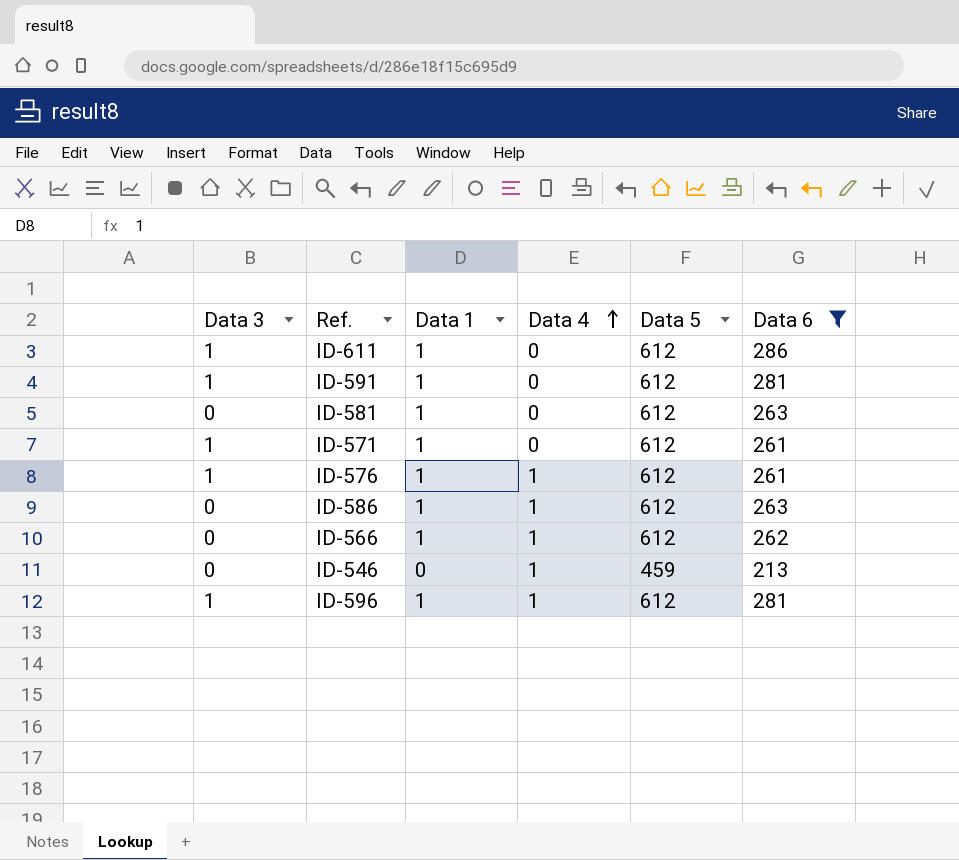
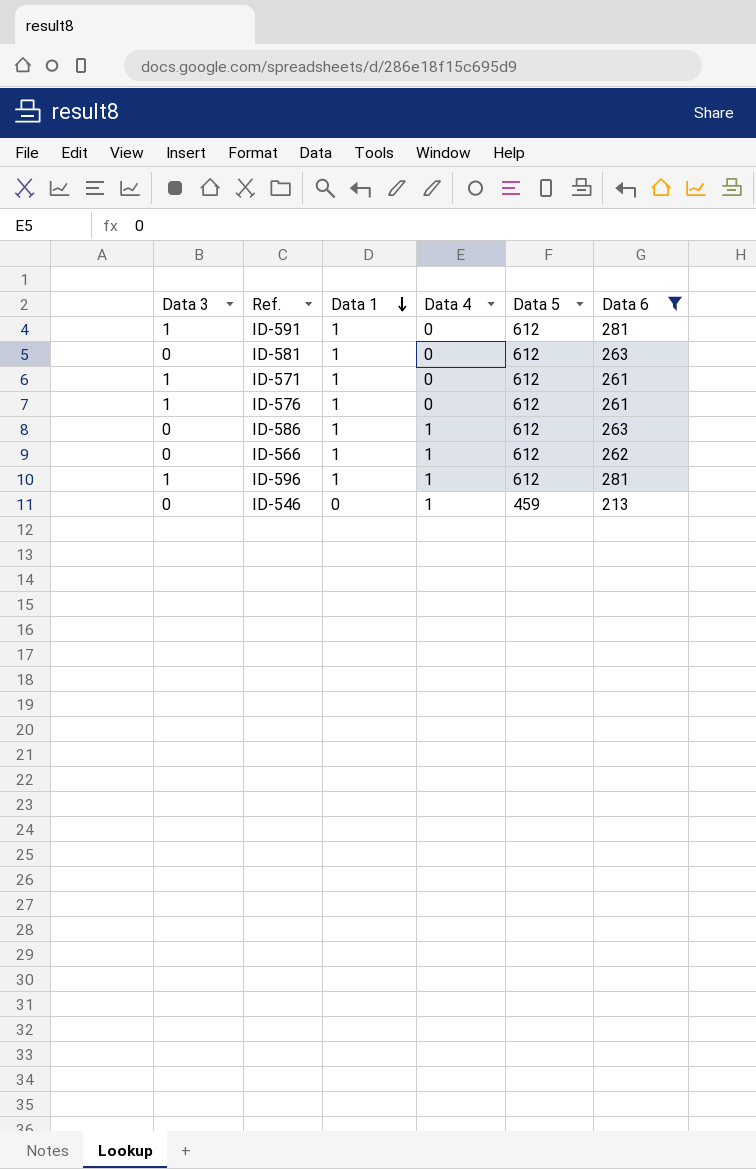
row order: Data 4 ascending -> Data 1 descending
row ID-611: 1 | 1 | 0 | 612 | 286 -> none
ID-576 | Data 4: 1 -> 0

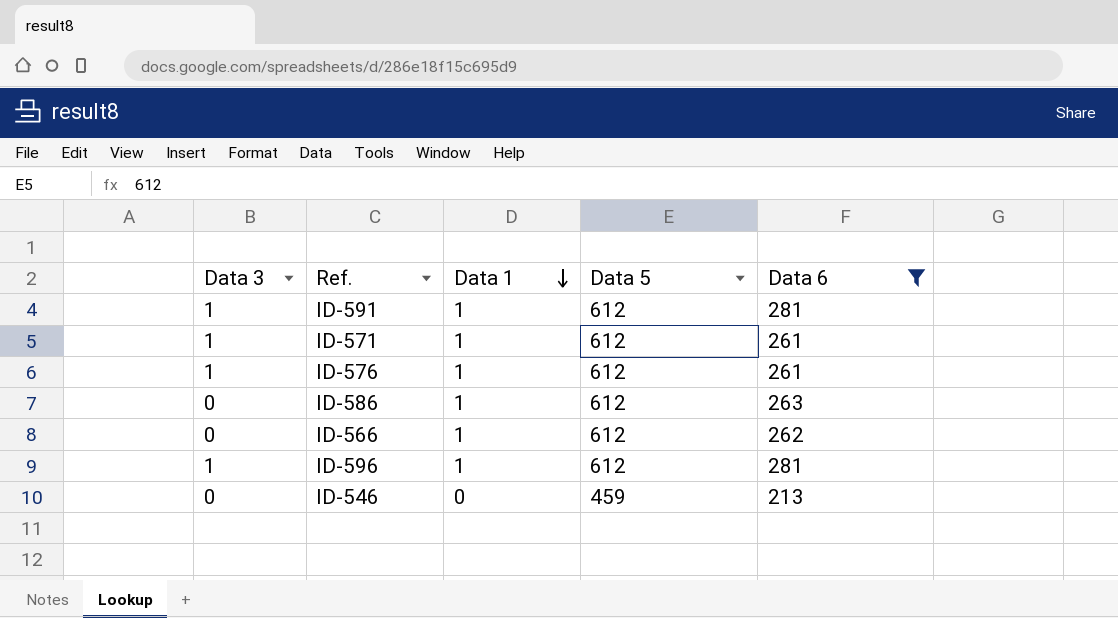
column Data 4 | position: 4 -> none
row ID-581: 0 | 1 | 0 | 612 | 263 -> none

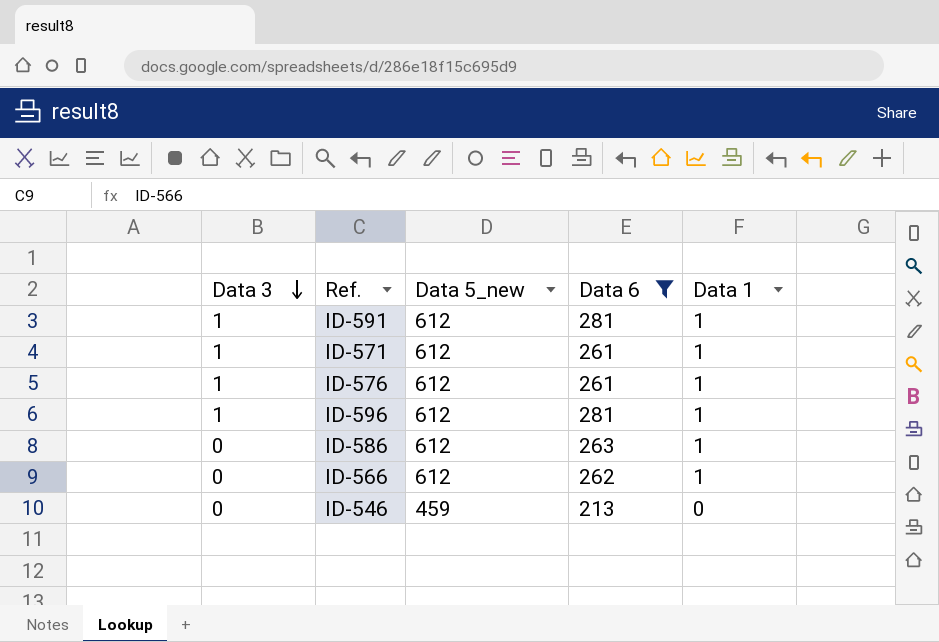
row order: Data 1 descending -> Data 3 descending
column name: Data 5 -> Data 5_new
column Data 1 | position: 3 -> 5

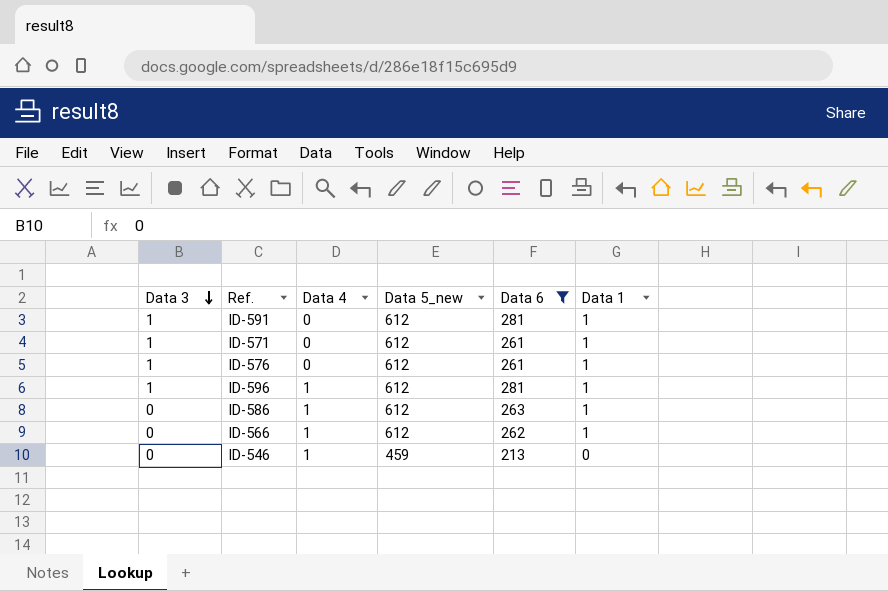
column Data 4 | position: none -> 3

